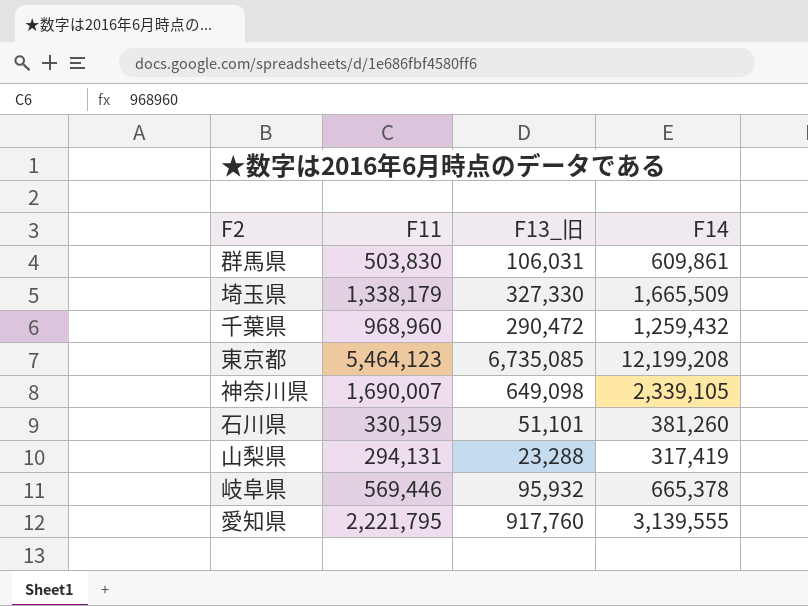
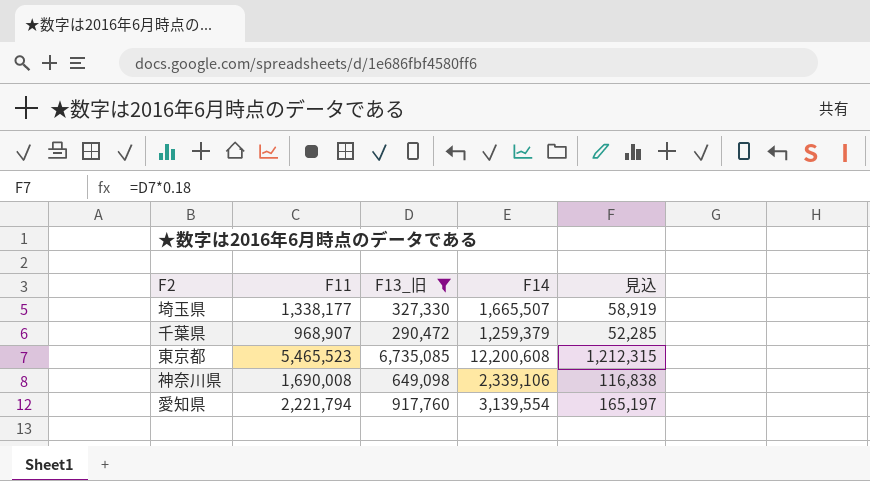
filter: none -> F13_旧 >= 290,472
column 見込 | formula: none -> [F13_旧] * 0.18
埼玉県 | F11: 1,338,179 -> 1,338,177
埼玉県 | F14: 1,665,509 -> 1,665,507
千葉県 | F11: 968,960 -> 968,907
千葉県 | F14: 1,259,432 -> 1,259,379
東京都 | F11: 5,464,123 -> 5,465,523
東京都 | F14: 12,199,208 -> 12,200,608
神奈川県 | F11: 1,690,007 -> 1,690,008
神奈川県 | F14: 2,339,105 -> 2,339,106
愛知県 | F11: 2,221,795 -> 2,221,794
愛知県 | F14: 3,139,555 -> 3,139,554

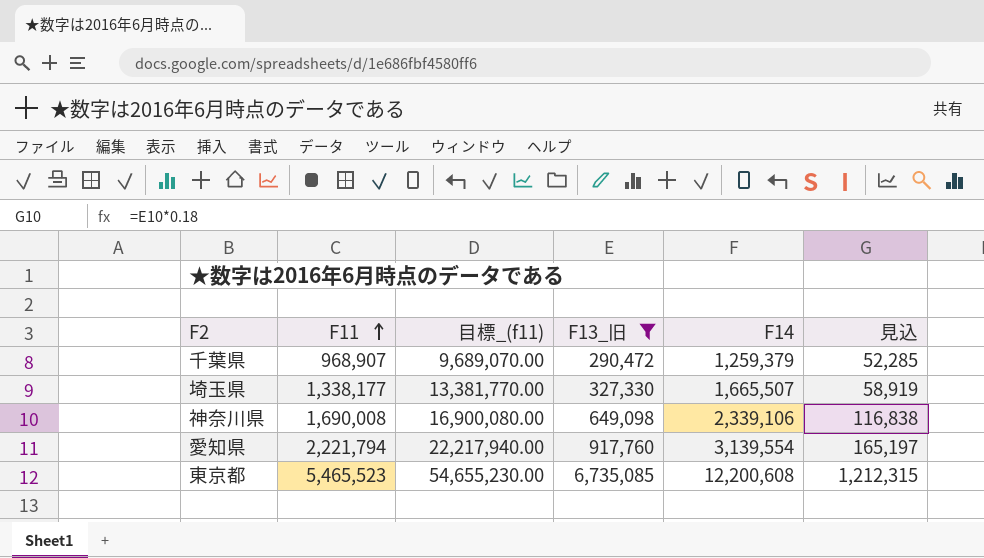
row order: none -> F11 ascending
column 目標_(f11) | formula: none -> [F11] * 10

